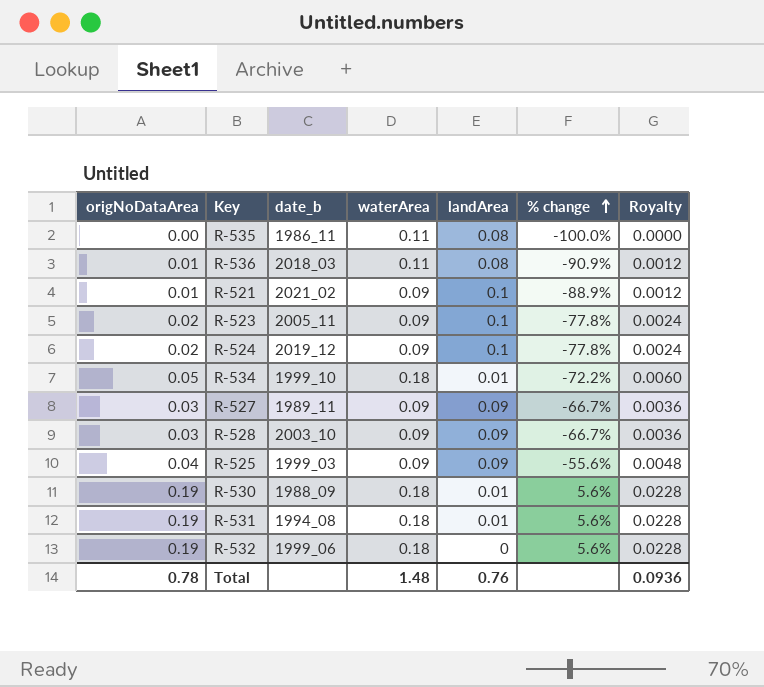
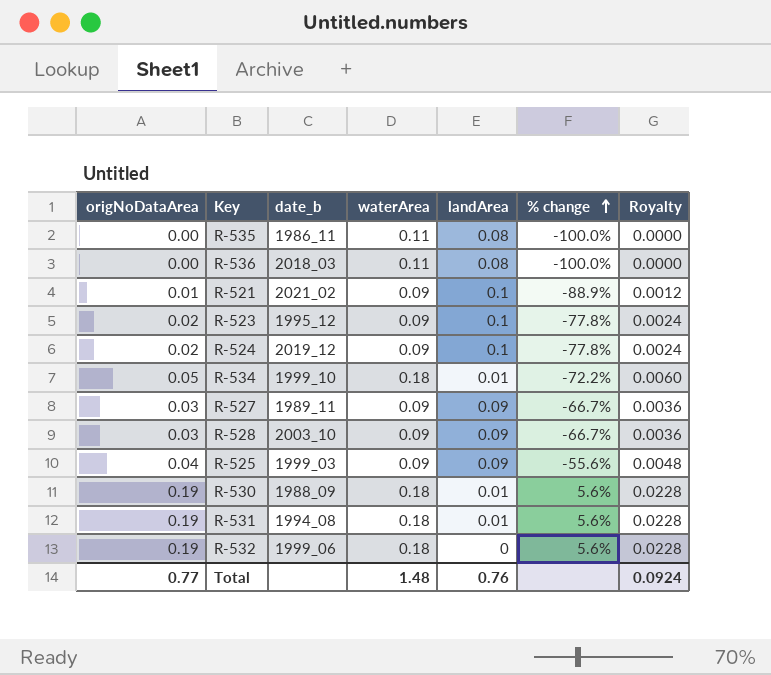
R-536 | origNoDataArea: 0.01 -> 0.00
R-536 | % change: -90.9% -> -100.0%
R-536 | Royalty: 0.0012 -> 0.0000
R-523 | date_b: 2005_11 -> 1995_12
Total | origNoDataArea: 0.78 -> 0.77
Total | Royalty: 0.0936 -> 0.0924

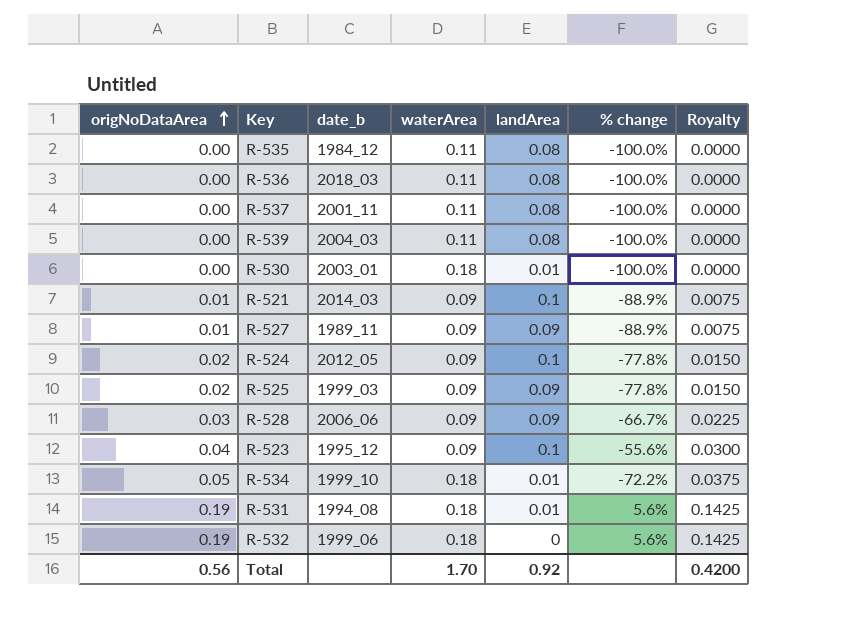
row order: % change ascending -> origNoDataArea ascending
column Royalty | formula: [origNoDataArea] * 0.12 -> [origNoDataArea] * 0.75
R-535 | date_b: 1986_11 -> 1984_12
row R-537: none -> 0.00 | 2001_11 | 0.11 | 0.08 | -100.0% | 0.0000
row R-539: none -> 0.00 | 2004_03 | 0.11 | 0.08 | -100.0% | 0.0000
R-530 | origNoDataArea: 0.19 -> 0.00
R-530 | date_b: 1988_09 -> 2003_01
R-530 | % change: 5.6% -> -100.0%
R-521 | date_b: 2021_02 -> 2014_03
R-527 | origNoDataArea: 0.03 -> 0.01
R-527 | % change: -66.7% -> -88.9%
R-524 | date_b: 2019_12 -> 2012_05
R-525 | origNoDataArea: 0.04 -> 0.02
R-525 | % change: -55.6% -> -77.8%
R-528 | date_b: 2003_10 -> 2006_06
R-523 | origNoDataArea: 0.02 -> 0.04
R-523 | % change: -77.8% -> -55.6%
Total | origNoDataArea: 0.77 -> 0.56
Total | waterArea: 1.48 -> 1.70
Total | landArea: 0.76 -> 0.92
Total | Royalty: 0.0924 -> 0.4200

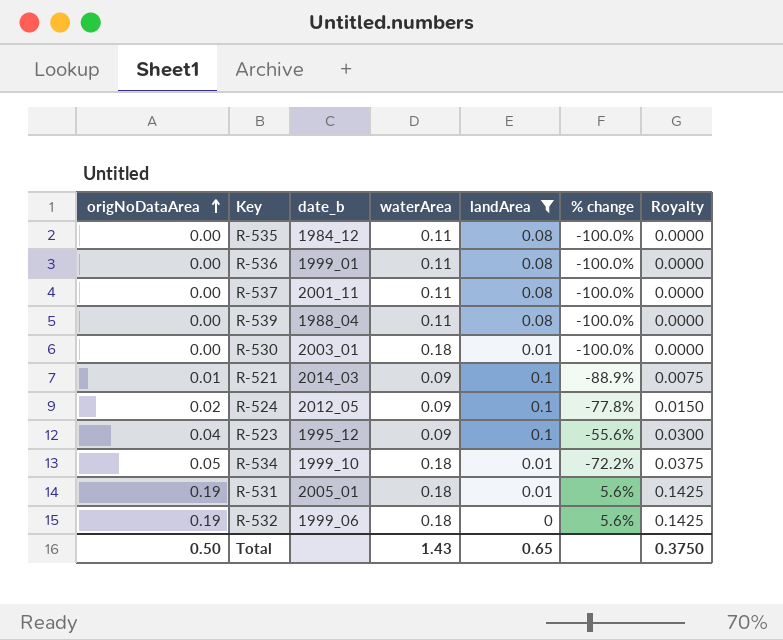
filter: none -> landArea != 0.09
R-536 | date_b: 2018_03 -> 1999_01
R-539 | date_b: 2004_03 -> 1988_04
R-531 | date_b: 1994_08 -> 2005_01
Total | origNoDataArea: 0.56 -> 0.50
Total | waterArea: 1.70 -> 1.43
Total | landArea: 0.92 -> 0.65
Total | Royalty: 0.4200 -> 0.3750

